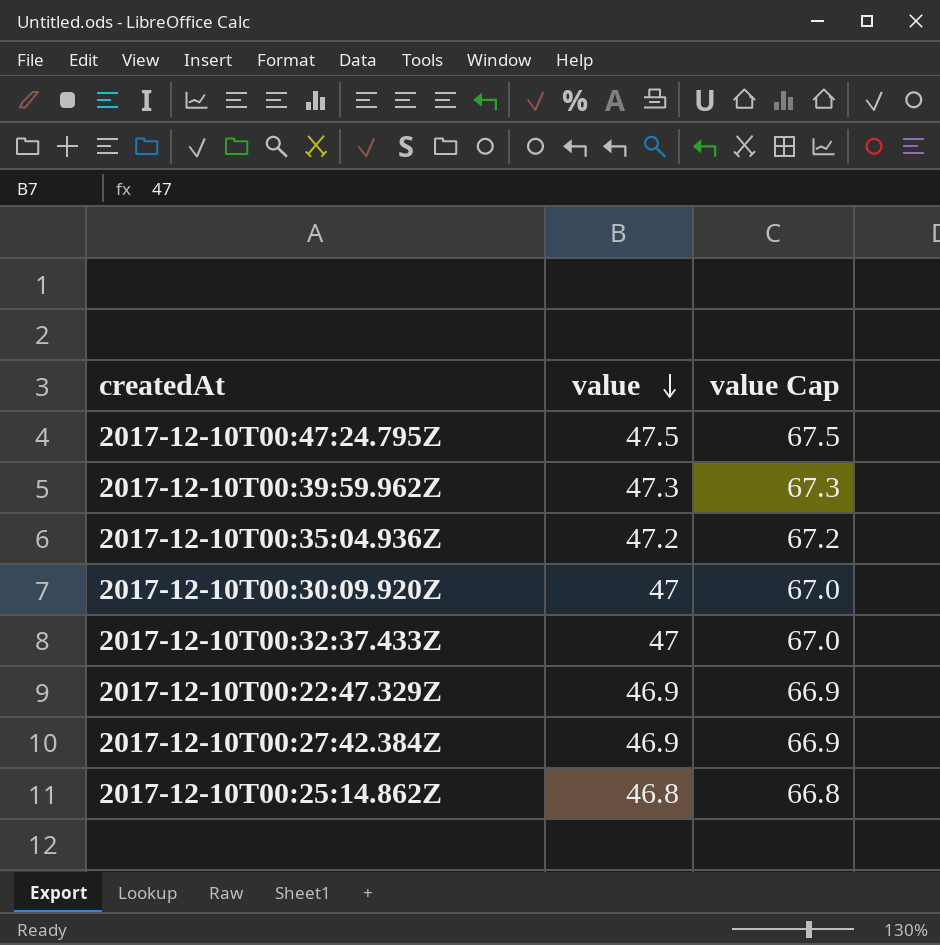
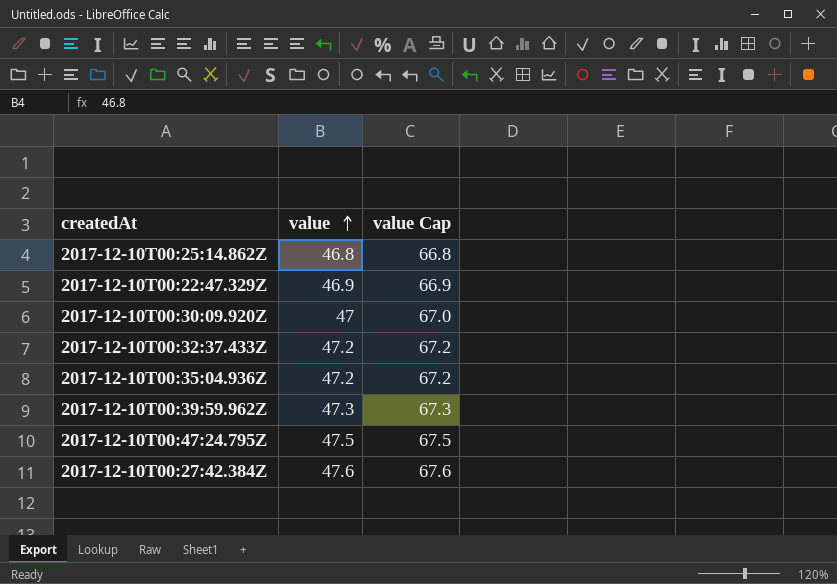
row order: value descending -> value ascending
2017-12-10T00:32:37.433Z | value: 47 -> 47.2
2017-12-10T00:32:37.433Z | value Cap: 67.0 -> 67.2
2017-12-10T00:27:42.384Z | value: 46.9 -> 47.6
2017-12-10T00:27:42.384Z | value Cap: 66.9 -> 67.6

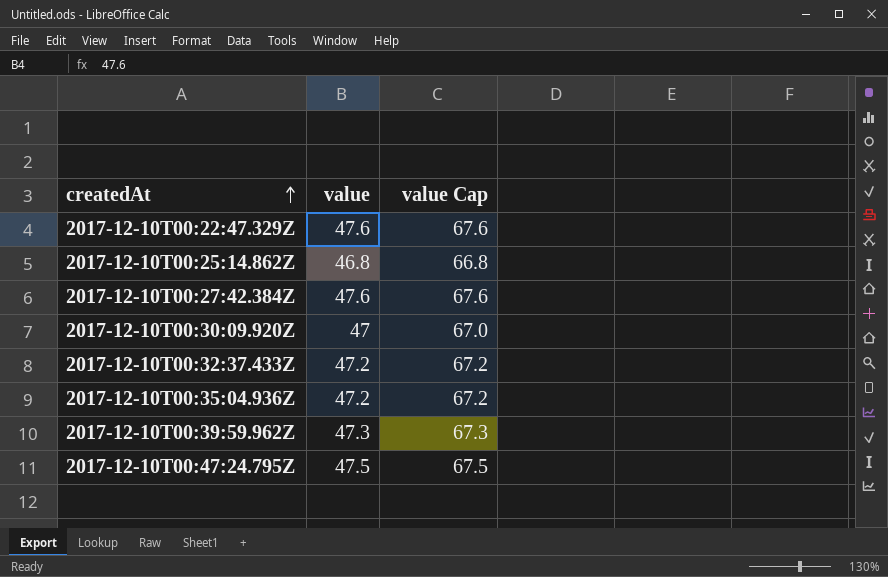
row order: value ascending -> createdAt ascending
2017-12-10T00:22:47.329Z | value: 46.9 -> 47.6
2017-12-10T00:22:47.329Z | value Cap: 66.9 -> 67.6

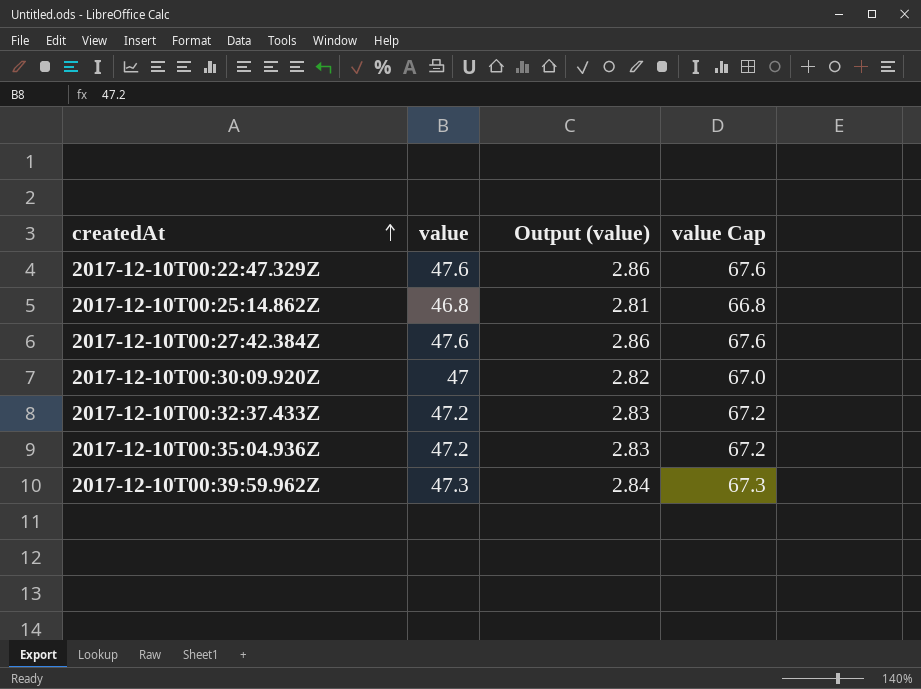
column Output (value) | formula: none -> [value] * 0.06
row 2017-12-10T00:47:24.795Z: 47.5 | 67.5 -> none

